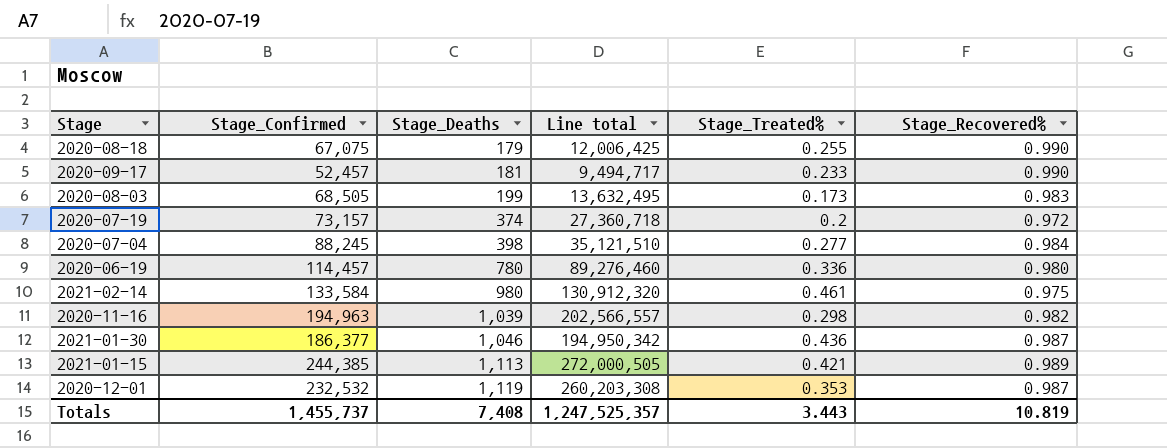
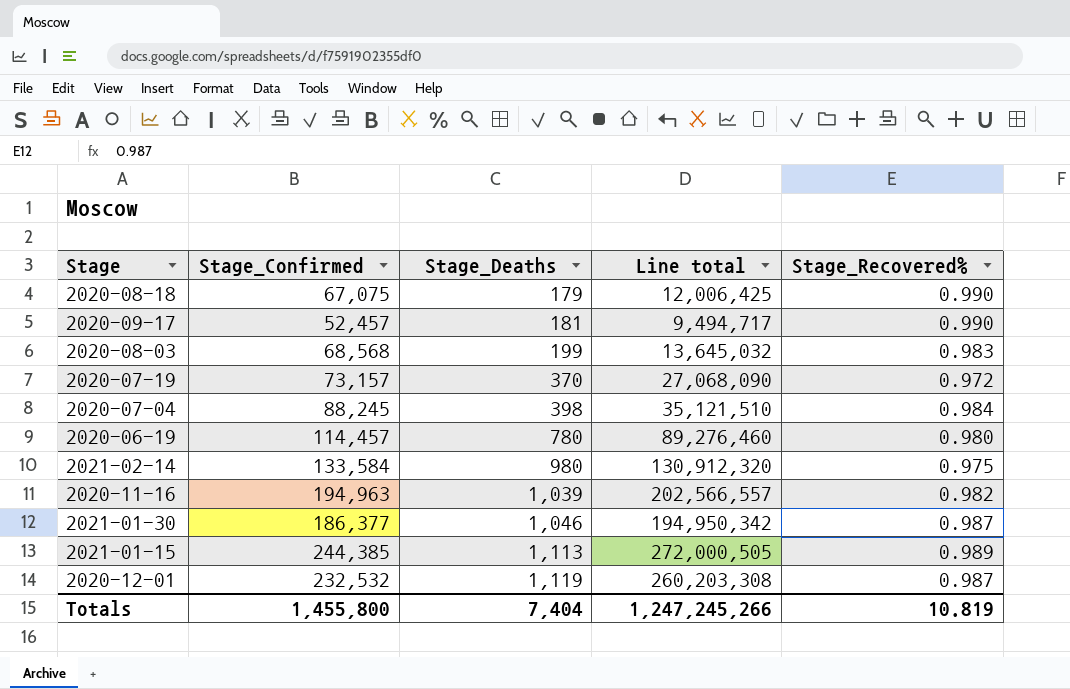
column Stage_Treated% | position: 5 -> none
2020-08-03 | Stage_Confirmed: 68,505 -> 68,568
2020-08-03 | Line total: 13,632,495 -> 13,645,032
2020-07-19 | Stage_Deaths: 374 -> 370
2020-07-19 | Line total: 27,360,718 -> 27,068,090
Totals | Stage_Confirmed: 1,455,737 -> 1,455,800
Totals | Stage_Deaths: 7,408 -> 7,404
Totals | Line total: 1,247,525,357 -> 1,247,245,266

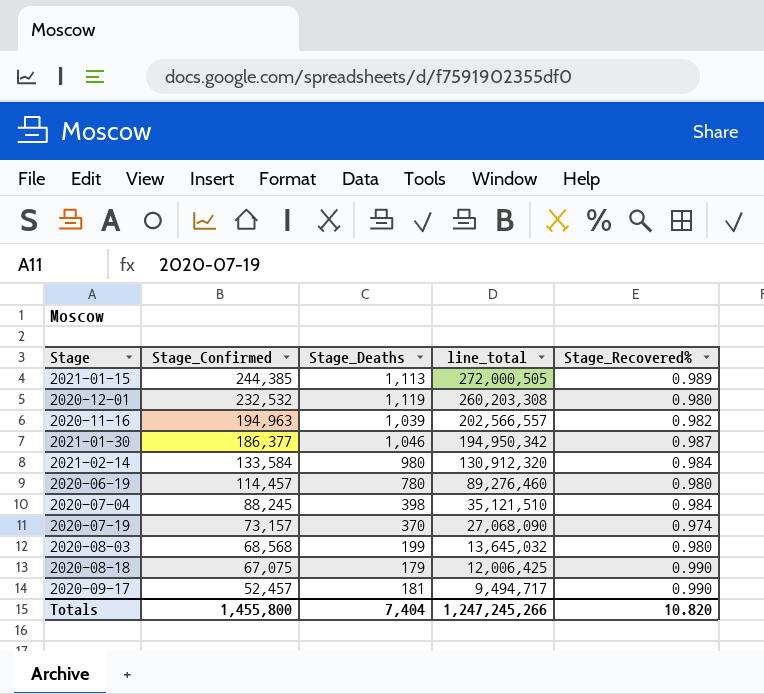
row order: Stage_Deaths ascending -> Stage_Confirmed descending
column name: Line total -> line_total
2020-12-01 | Stage_Recovered%: 0.987 -> 0.980
2021-02-14 | Stage_Recovered%: 0.975 -> 0.984
2020-07-19 | Stage_Recovered%: 0.972 -> 0.974
2020-08-03 | Stage_Recovered%: 0.983 -> 0.980
Totals | Stage_Recovered%: 10.819 -> 10.820

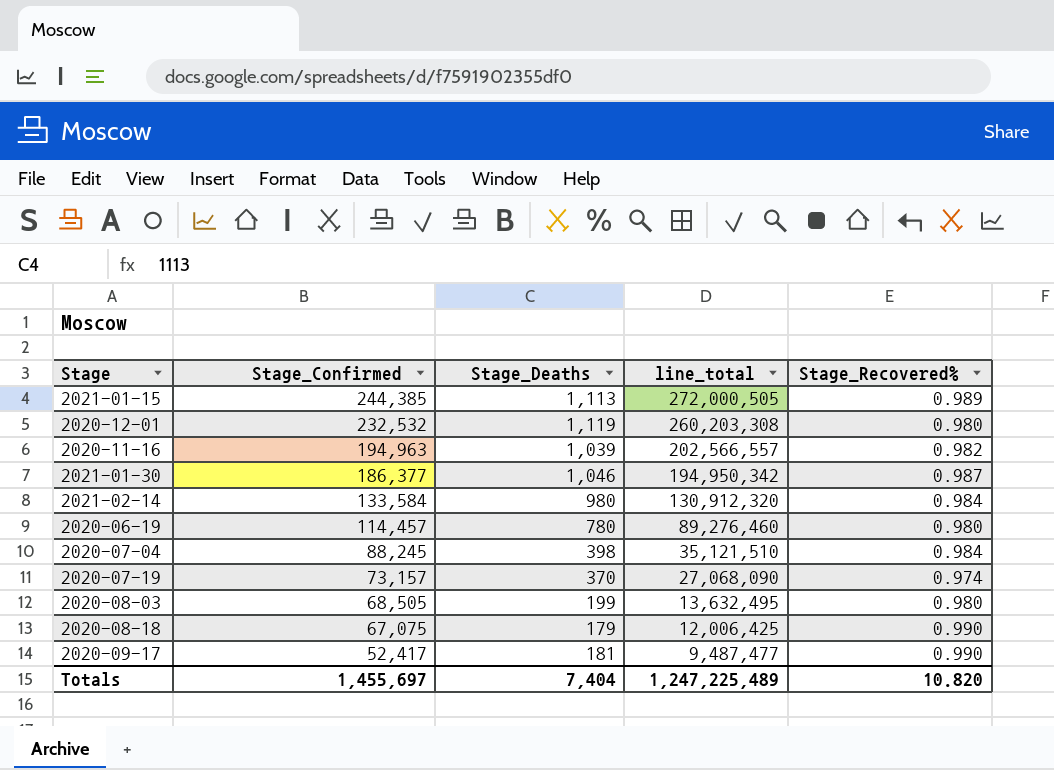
2020-08-03 | Stage_Confirmed: 68,568 -> 68,505
2020-08-03 | line_total: 13,645,032 -> 13,632,495
2020-09-17 | Stage_Confirmed: 52,457 -> 52,417
2020-09-17 | line_total: 9,494,717 -> 9,487,477
Totals | Stage_Confirmed: 1,455,800 -> 1,455,697
Totals | line_total: 1,247,245,266 -> 1,247,225,489

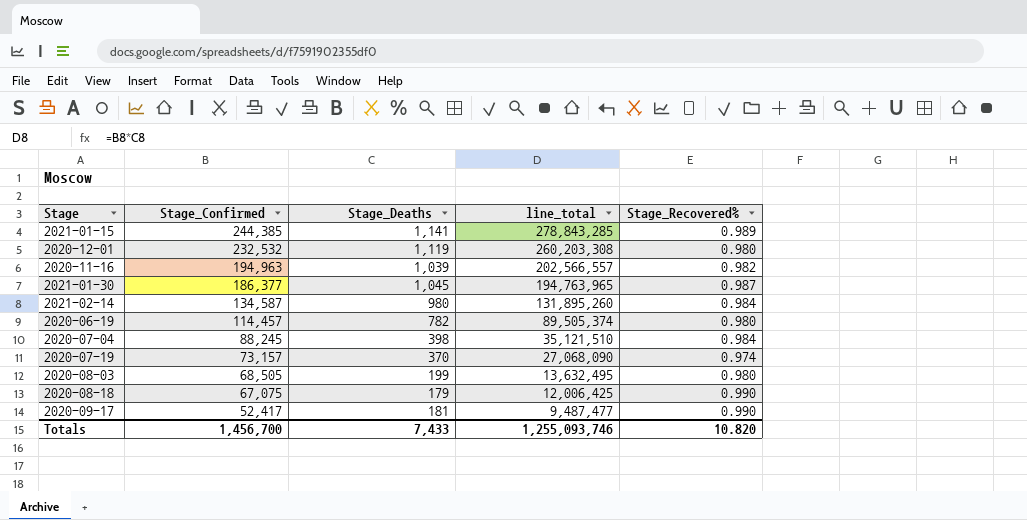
2021-01-15 | Stage_Deaths: 1,113 -> 1,141
2021-01-15 | line_total: 272,000,505 -> 278,843,285
2021-01-30 | Stage_Deaths: 1,046 -> 1,045
2021-01-30 | line_total: 194,950,342 -> 194,763,965
2021-02-14 | Stage_Confirmed: 133,584 -> 134,587
2021-02-14 | line_total: 130,912,320 -> 131,895,260
2020-06-19 | Stage_Deaths: 780 -> 782
2020-06-19 | line_total: 89,276,460 -> 89,505,374
Totals | Stage_Confirmed: 1,455,697 -> 1,456,700
Totals | Stage_Deaths: 7,404 -> 7,433
Totals | line_total: 1,247,225,489 -> 1,255,093,746

